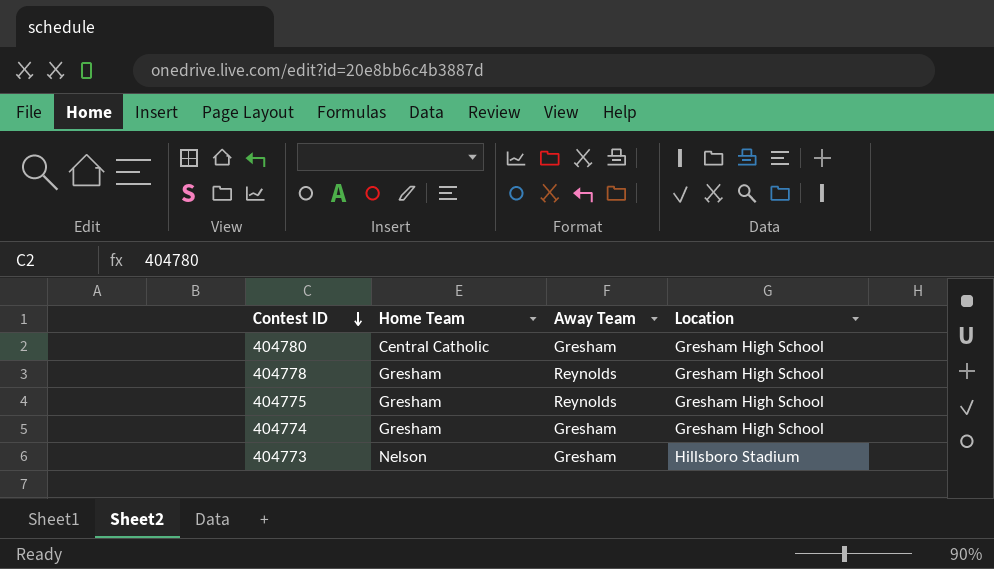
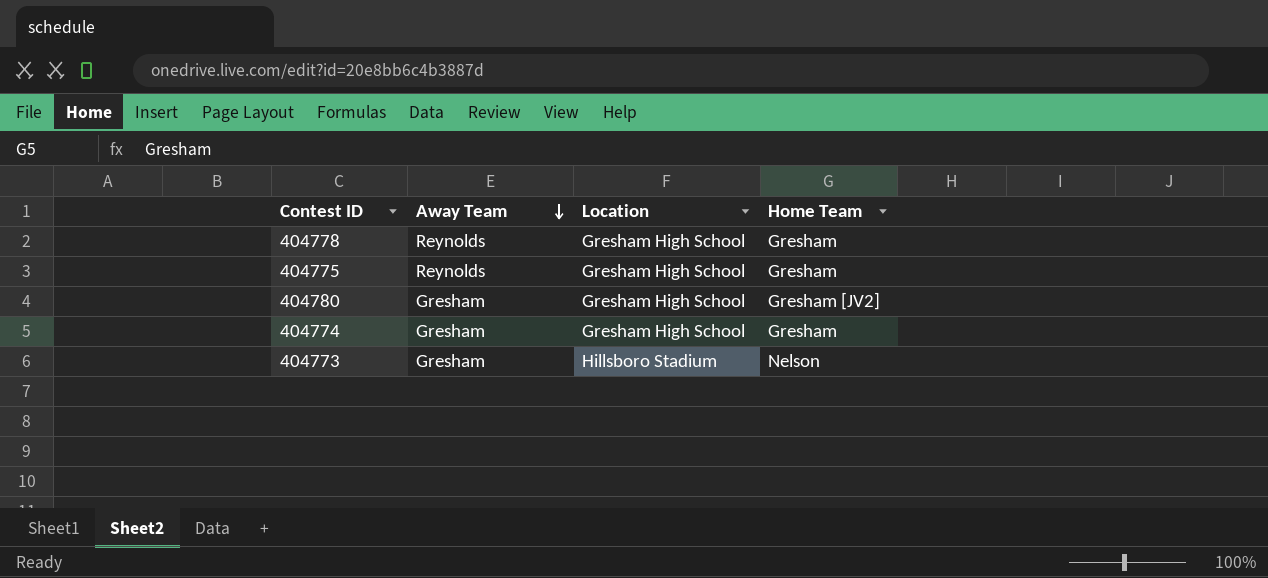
row order: Contest ID descending -> Away Team descending
column Home Team | position: 2 -> 4
404780 | Home Team: Central Catholic -> Gresham [JV2]

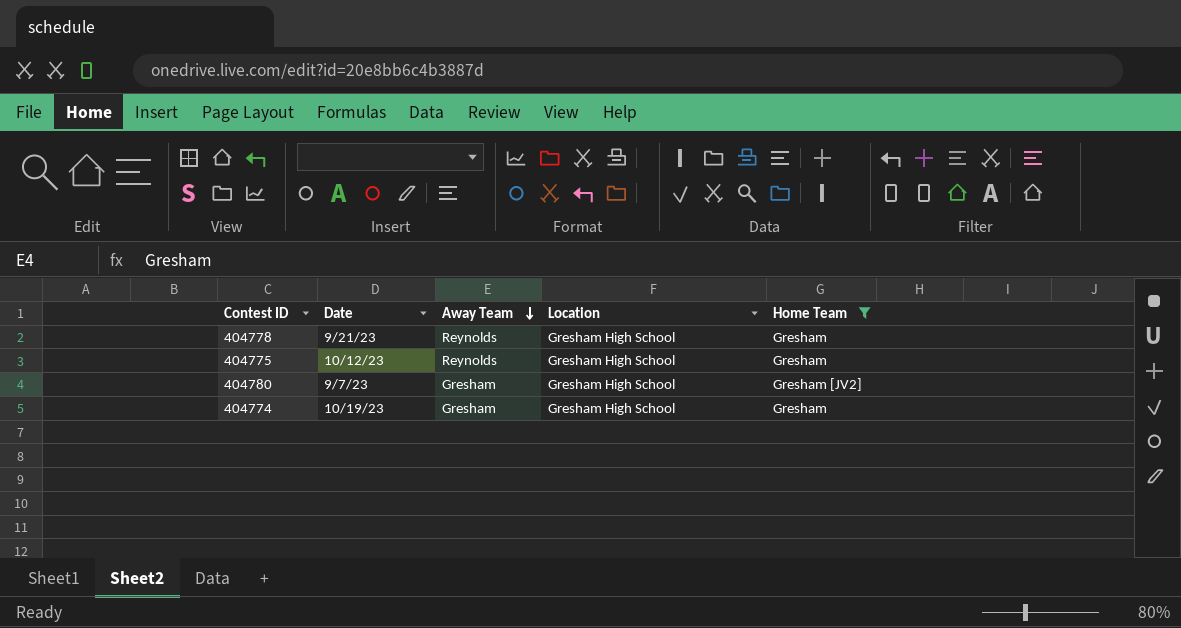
filter: none -> Home Team != Nelson
column Date | position: none -> 2

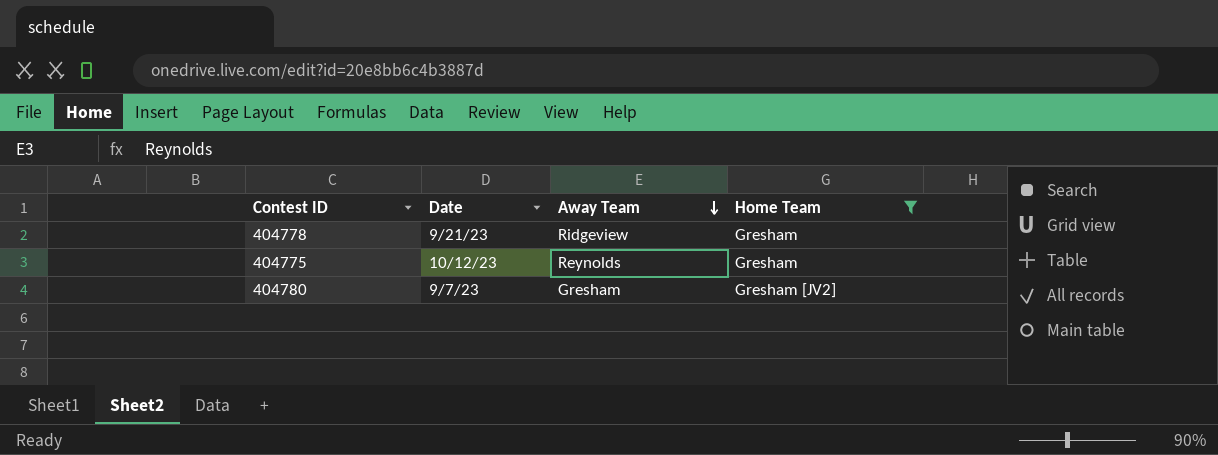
column Location | position: 4 -> none
row 404774: 10/19/23 | Gresham | Gresham High School | Gresham -> none
404778 | Away Team: Reynolds -> Ridgeview

